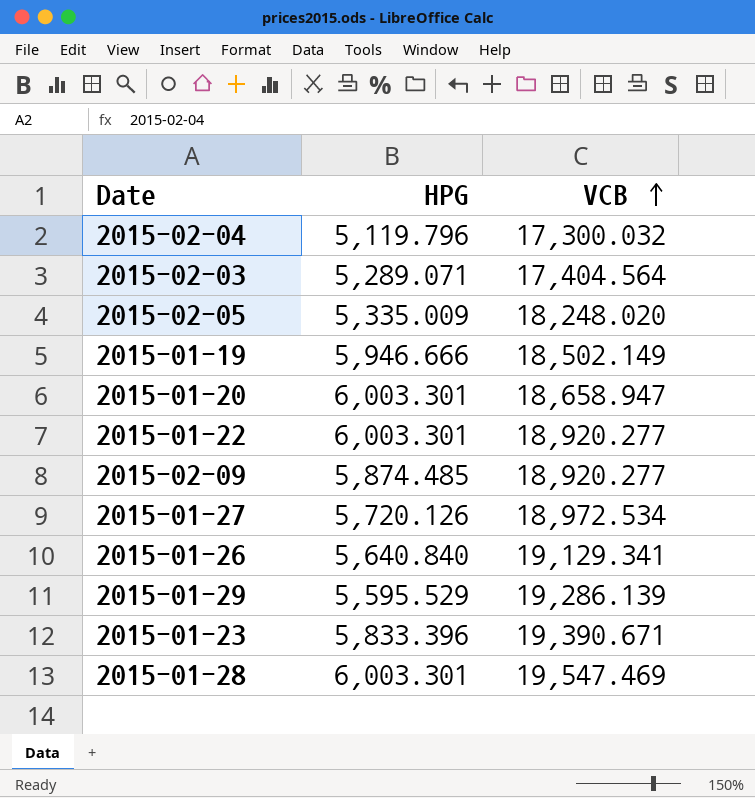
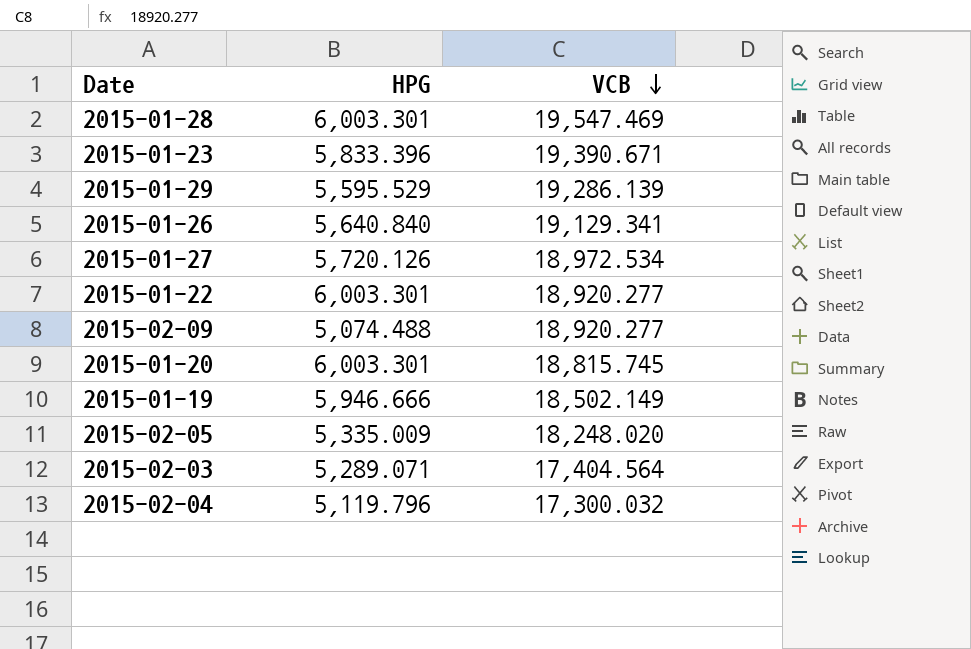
row order: VCB ascending -> VCB descending
2015-02-09 | HPG: 5,874.485 -> 5,074.488
2015-01-20 | VCB: 18,658.947 -> 18,815.745

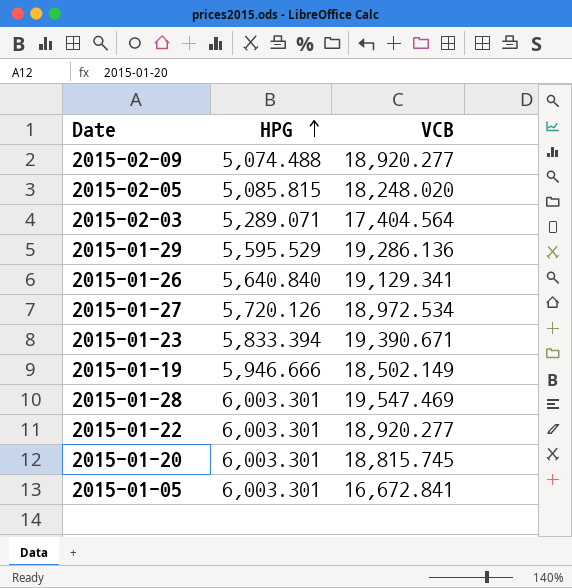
row order: VCB descending -> HPG ascending
row 2015-02-04: 5,119.796 | 17,300.032 -> none
2015-02-05 | HPG: 5,335.009 -> 5,085.815
2015-01-29 | VCB: 19,286.139 -> 19,286.136
2015-01-23 | HPG: 5,833.396 -> 5,833.394
row 2015-01-05: none -> 6,003.301 | 16,672.841

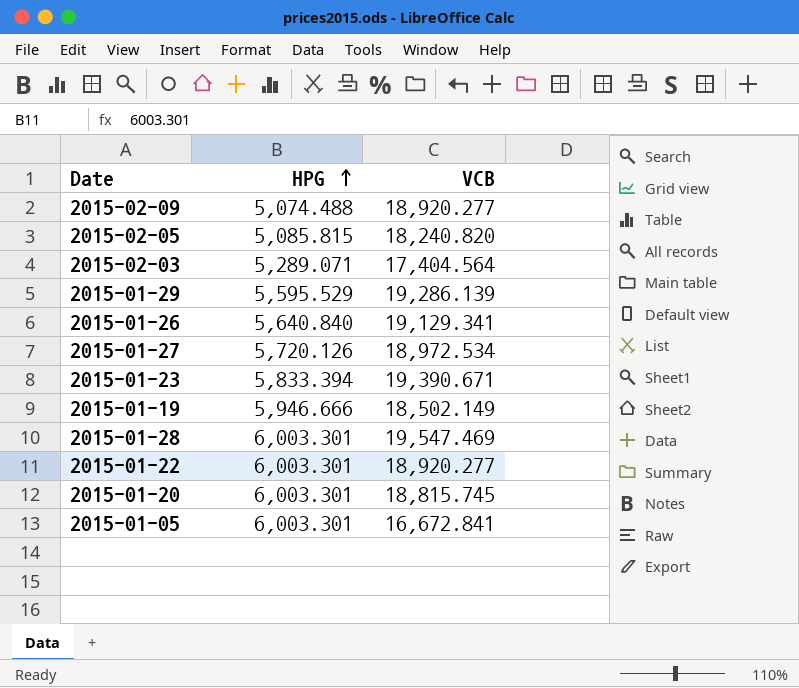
2015-02-05 | VCB: 18,248.020 -> 18,240.820
2015-01-29 | VCB: 19,286.136 -> 19,286.139

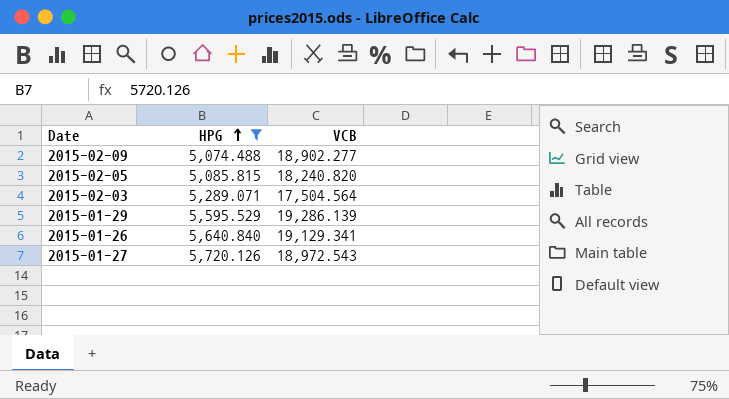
filter: none -> HPG <= 5,720.126
2015-02-09 | VCB: 18,920.277 -> 18,902.277
2015-02-03 | VCB: 17,404.564 -> 17,504.564
2015-01-27 | VCB: 18,972.534 -> 18,972.543

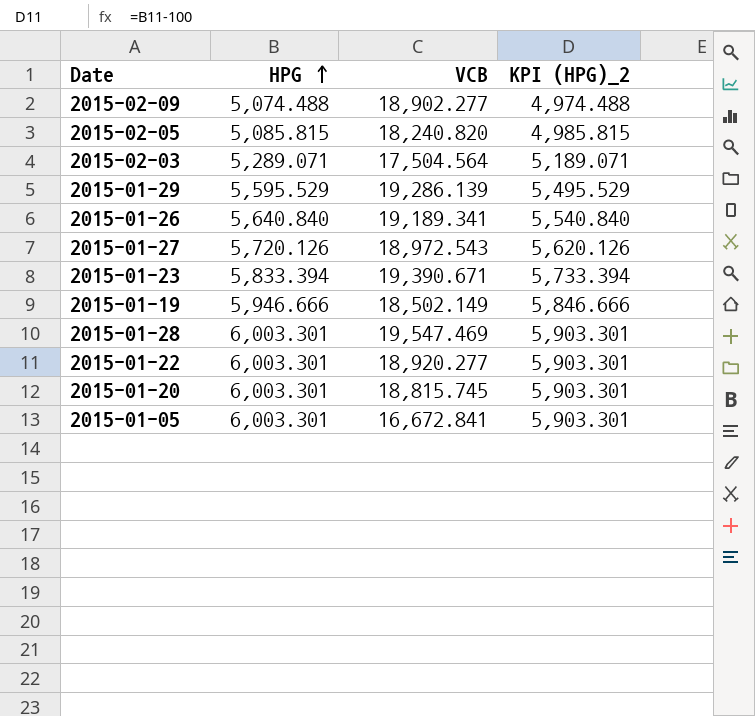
filter: HPG <= 5,720.126 -> none
column KPI (HPG)_2 | formula: none -> [HPG] - 100
2015-01-26 | VCB: 19,129.341 -> 19,189.341

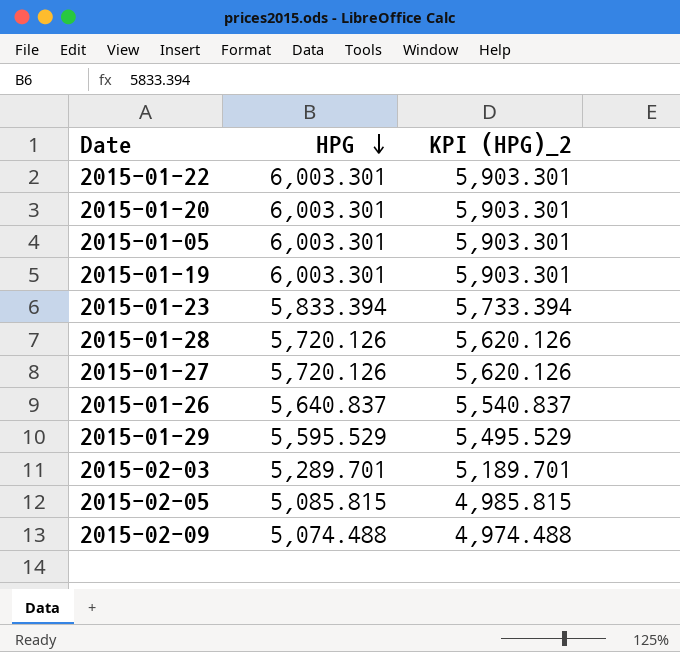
row order: HPG ascending -> HPG descending
column VCB | position: 3 -> none
2015-01-19 | HPG: 5,946.666 -> 6,003.301
2015-01-19 | KPI (HPG)_2: 5,846.666 -> 5,903.301
2015-01-28 | HPG: 6,003.301 -> 5,720.126
2015-01-28 | KPI (HPG)_2: 5,903.301 -> 5,620.126
2015-01-26 | HPG: 5,640.840 -> 5,640.837
2015-01-26 | KPI (HPG)_2: 5,540.840 -> 5,540.837
2015-02-03 | HPG: 5,289.071 -> 5,289.701
2015-02-03 | KPI (HPG)_2: 5,189.071 -> 5,189.701

